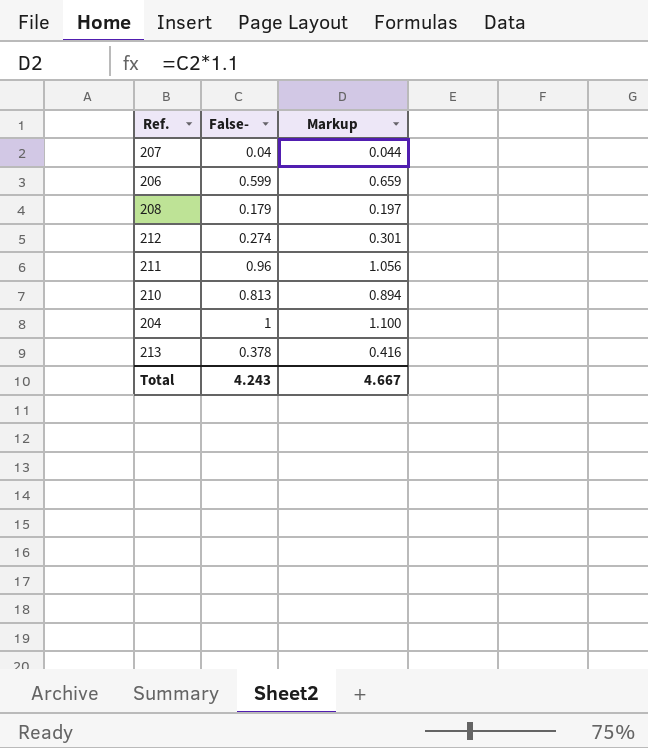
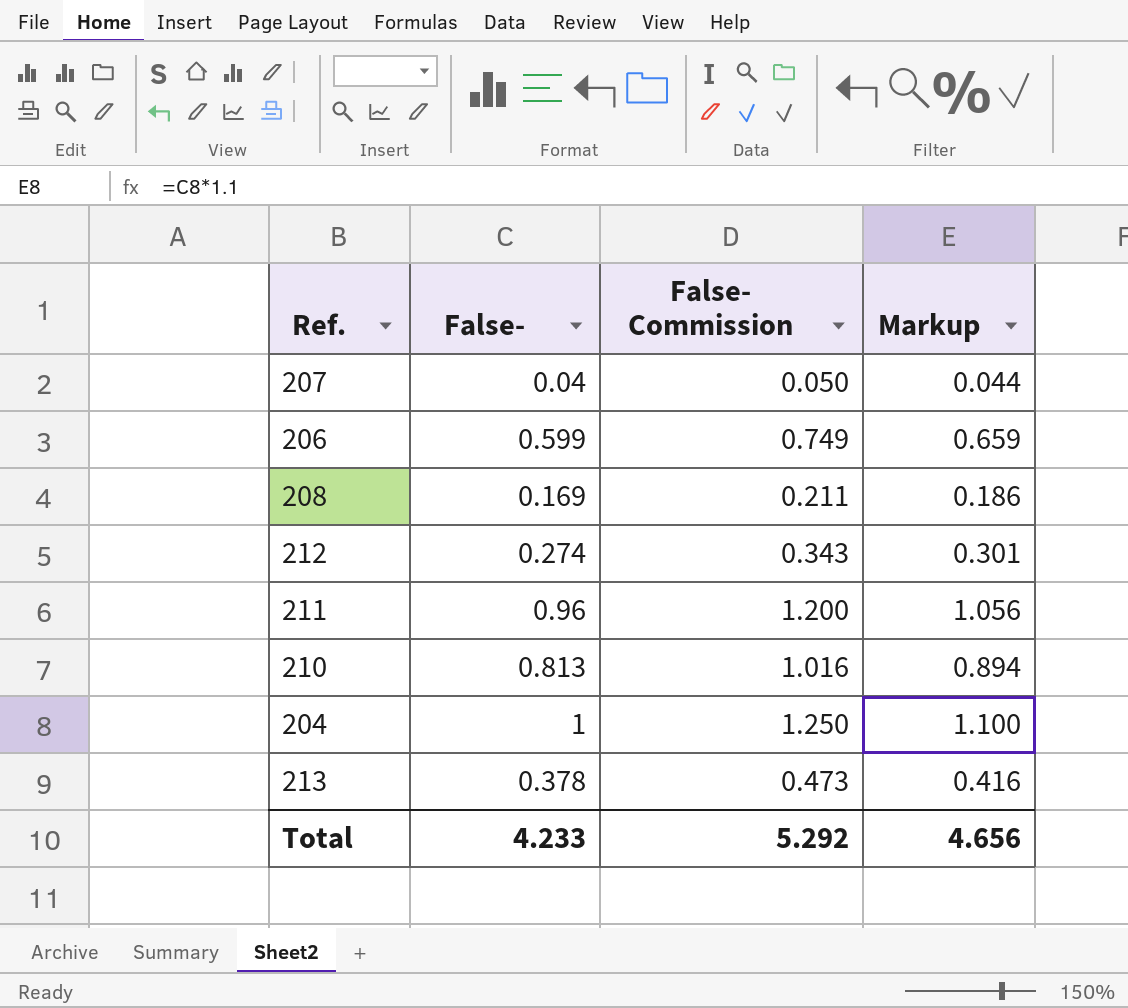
column False- Commission | formula: none -> [False-] * 1.25
208 | False-: 0.179 -> 0.169
208 | Markup: 0.197 -> 0.186
Total | False-: 4.243 -> 4.233
Total | Markup: 4.667 -> 4.656

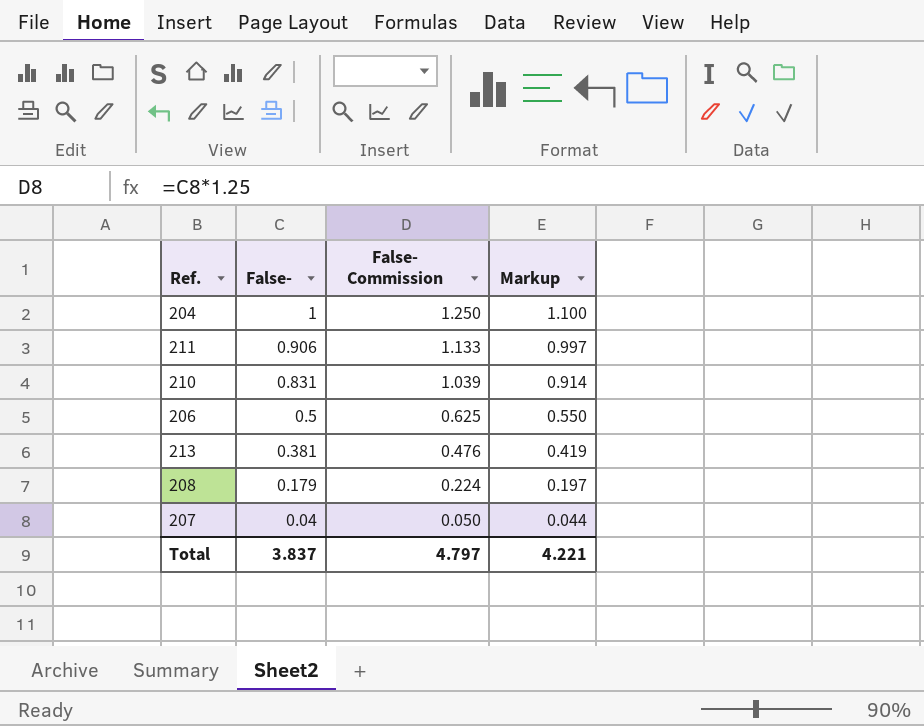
row order: none -> False- descending
row 212: 0.274 | 0.343 | 0.301 -> none
211 | False-: 0.96 -> 0.906
211 | False- Commission: 1.200 -> 1.133
211 | Markup: 1.056 -> 0.997
210 | False-: 0.813 -> 0.831
210 | False- Commission: 1.016 -> 1.039
210 | Markup: 0.894 -> 0.914
206 | False-: 0.599 -> 0.5
206 | False- Commission: 0.749 -> 0.625
206 | Markup: 0.659 -> 0.550
213 | False-: 0.378 -> 0.381
213 | False- Commission: 0.473 -> 0.476
213 | Markup: 0.416 -> 0.419
208 | False-: 0.169 -> 0.179
208 | False- Commission: 0.211 -> 0.224
208 | Markup: 0.186 -> 0.197
Total | False-: 4.233 -> 3.837
Total | False- Commission: 5.292 -> 4.797
Total | Markup: 4.656 -> 4.221

